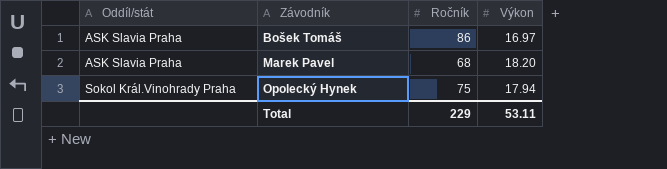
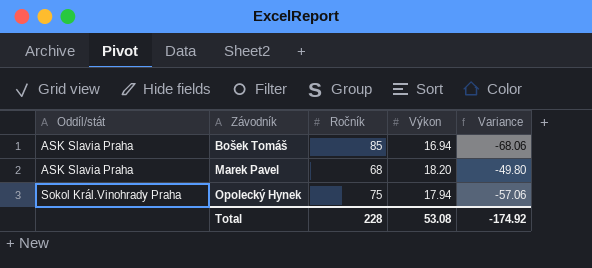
column Variance | formula: none -> [Výkon] - [Ročník]
Bošek Tomáš | Ročník: 86 -> 85
Bošek Tomáš | Výkon: 16.97 -> 16.94
Total | Ročník: 229 -> 228
Total | Výkon: 53.11 -> 53.08

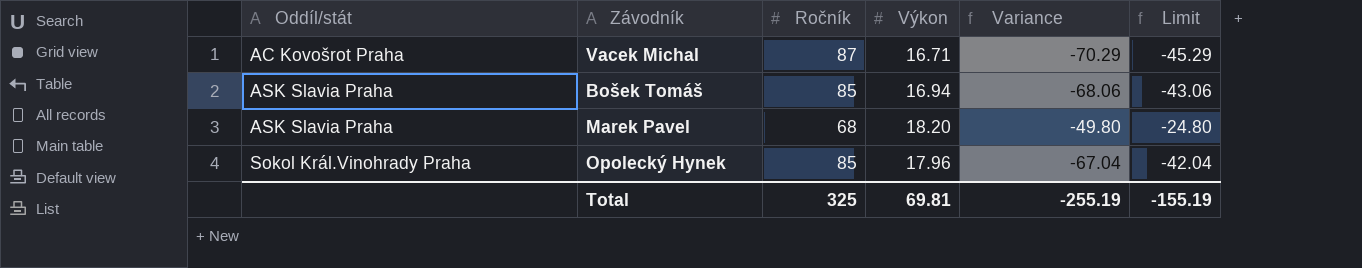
column Limit | formula: none -> [Variance] + 25
row Vacek Michal: none -> AC Kovošrot Praha | 87 | 16.71 | -70.29 | -45.29
Opolecký Hynek | Ročník: 75 -> 85
Opolecký Hynek | Výkon: 17.94 -> 17.96
Opolecký Hynek | Variance: -57.06 -> -67.04
Total | Ročník: 228 -> 325
Total | Výkon: 53.08 -> 69.81
Total | Variance: -174.92 -> -255.19

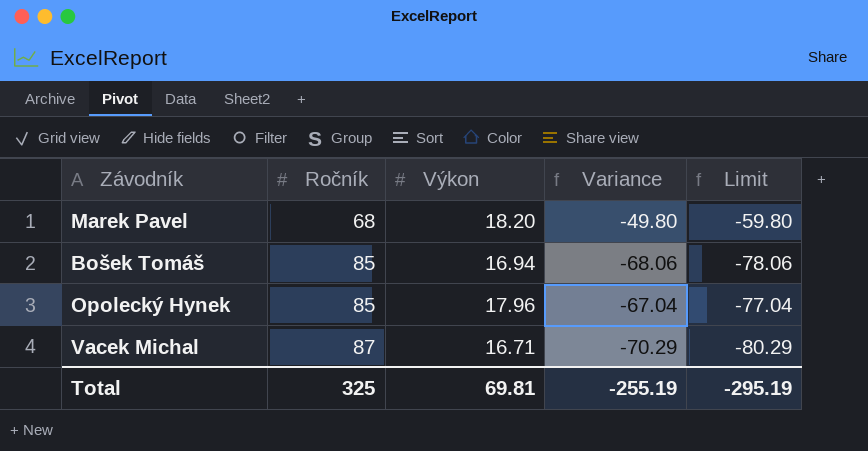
row order: Oddíl/stát ascending -> Ročník ascending
column Oddíl/stát | position: 1 -> none
column Limit | formula: [Variance] + 25 -> [Variance] - 10
Total | Limit: -155.19 -> -295.19

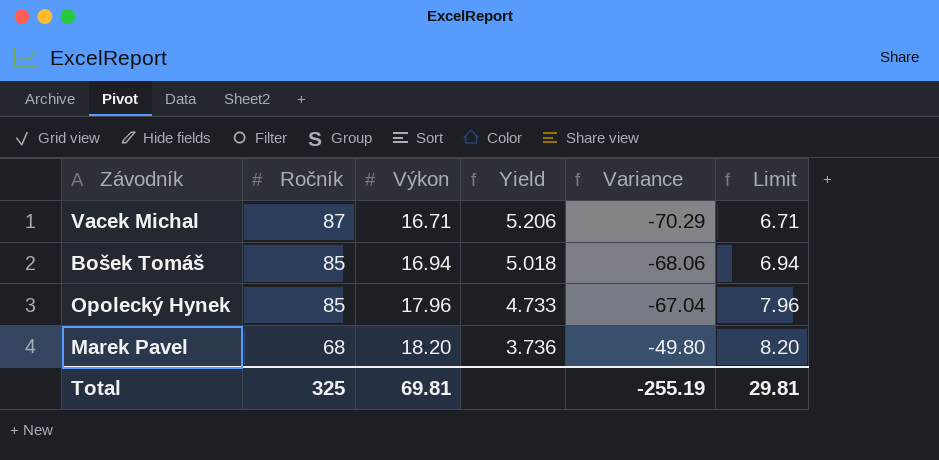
row order: Ročník ascending -> Ročník descending
column Yield | formula: none -> [Ročník] / [Výkon]
column Limit | formula: [Variance] - 10 -> [Výkon] - 10
Total | Limit: -295.19 -> 29.81

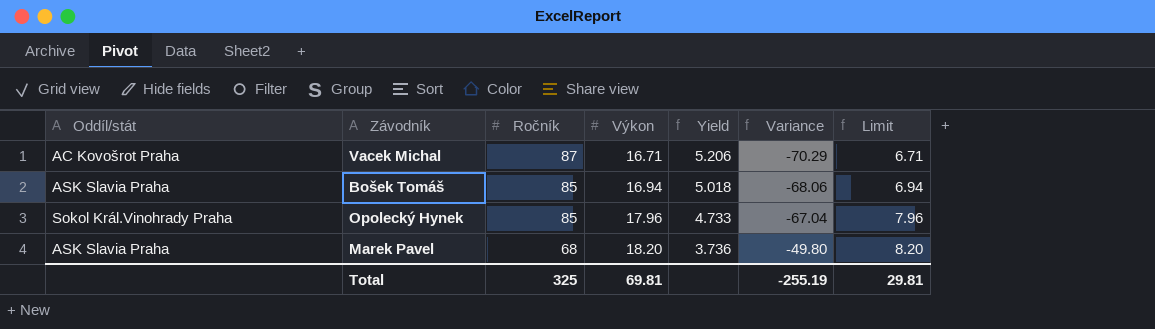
column Oddíl/stát | position: none -> 1

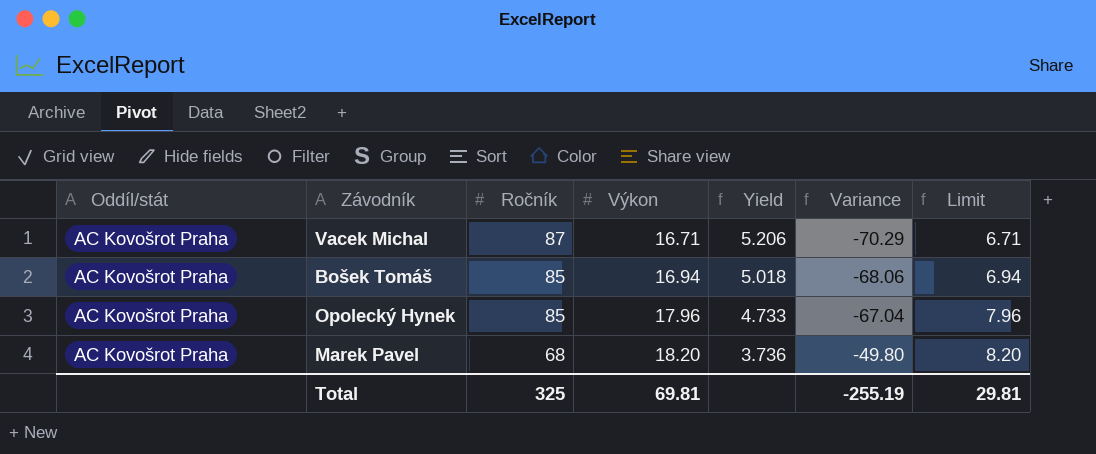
Bošek Tomáš | Oddíl/stát: ASK Slavia Praha -> AC Kovošrot Praha
Opolecký Hynek | Oddíl/stát: Sokol Král.Vinohrady Praha -> AC Kovošrot Praha
Marek Pavel | Oddíl/stát: ASK Slavia Praha -> AC Kovošrot Praha

